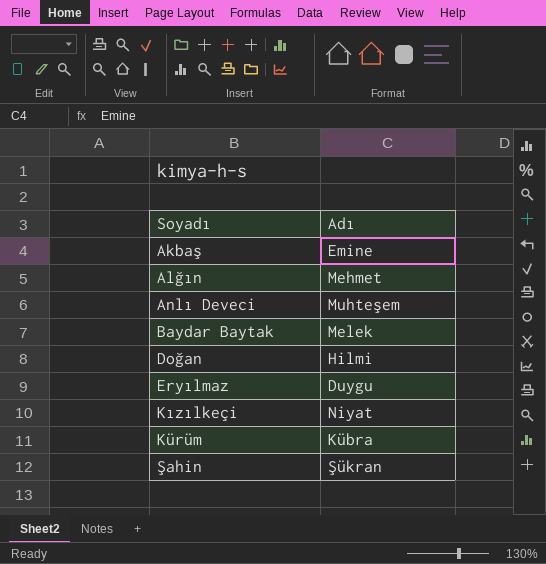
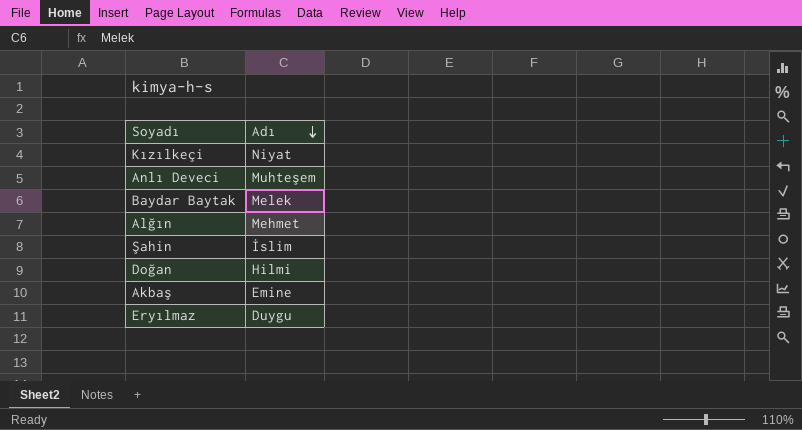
row order: none -> Adı descending
row Kürüm: Kübra -> none
Şahin | Adı: Şükran -> İslim

